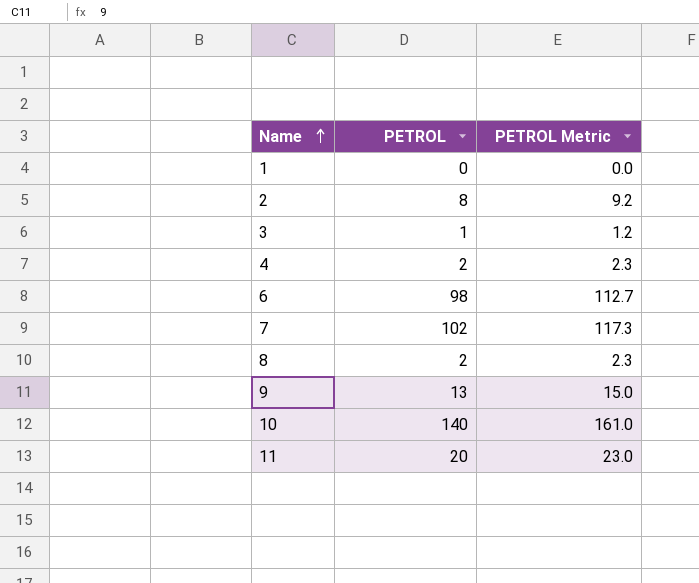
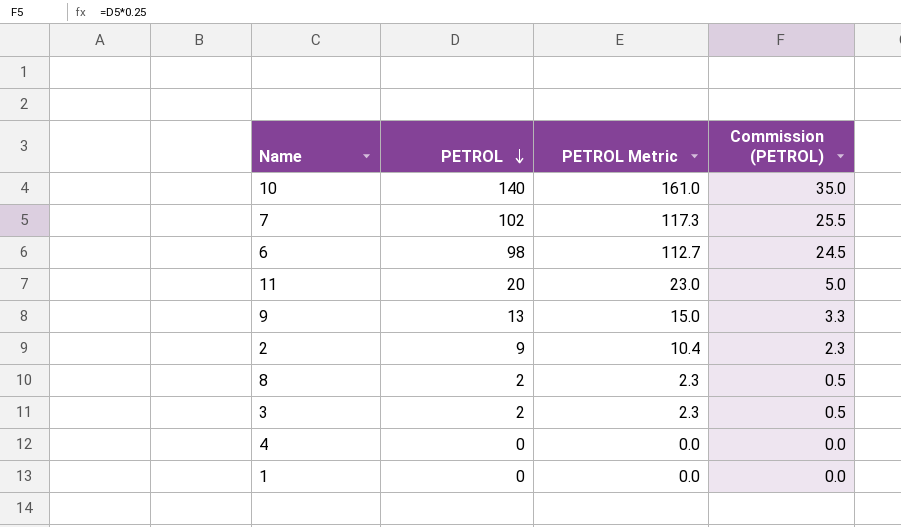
row order: Name ascending -> PETROL descending
column Commission (PETROL) | formula: none -> [PETROL] * 0.25
2 | PETROL: 8 -> 9
2 | PETROL Metric: 9.2 -> 10.4
3 | PETROL: 1 -> 2
3 | PETROL Metric: 1.2 -> 2.3
4 | PETROL: 2 -> 0
4 | PETROL Metric: 2.3 -> 0.0

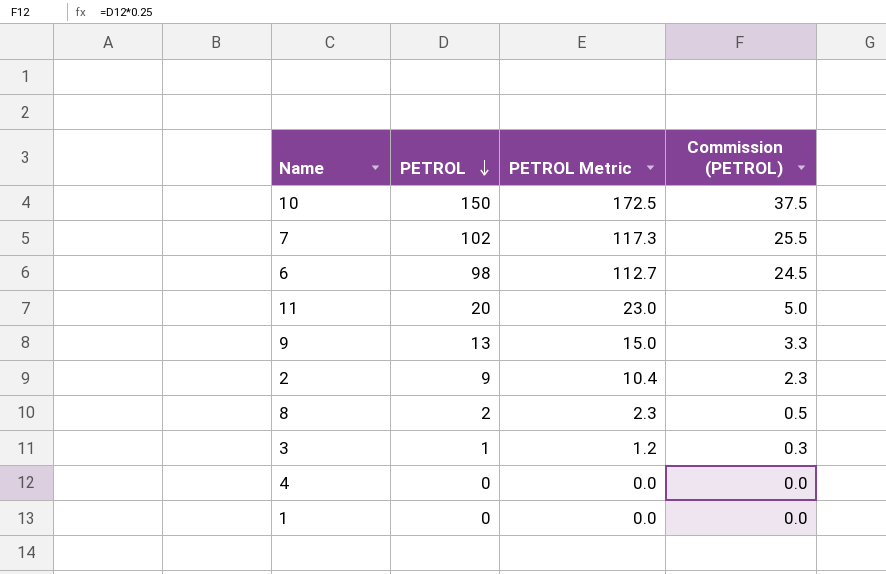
10 | PETROL: 140 -> 150
10 | PETROL Metric: 161.0 -> 172.5
10 | Commission (PETROL): 35.0 -> 37.5
3 | PETROL: 2 -> 1
3 | PETROL Metric: 2.3 -> 1.2
3 | Commission (PETROL): 0.5 -> 0.3

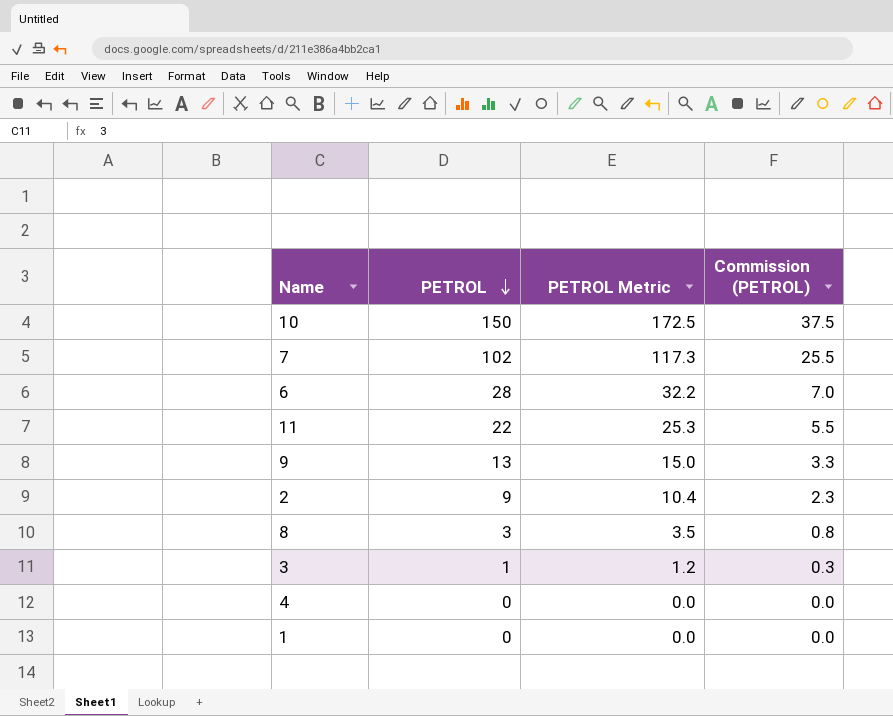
6 | PETROL: 98 -> 28
6 | PETROL Metric: 112.7 -> 32.2
6 | Commission (PETROL): 24.5 -> 7.0
11 | PETROL: 20 -> 22
11 | PETROL Metric: 23.0 -> 25.3
11 | Commission (PETROL): 5.0 -> 5.5
8 | PETROL: 2 -> 3
8 | PETROL Metric: 2.3 -> 3.5
8 | Commission (PETROL): 0.5 -> 0.8

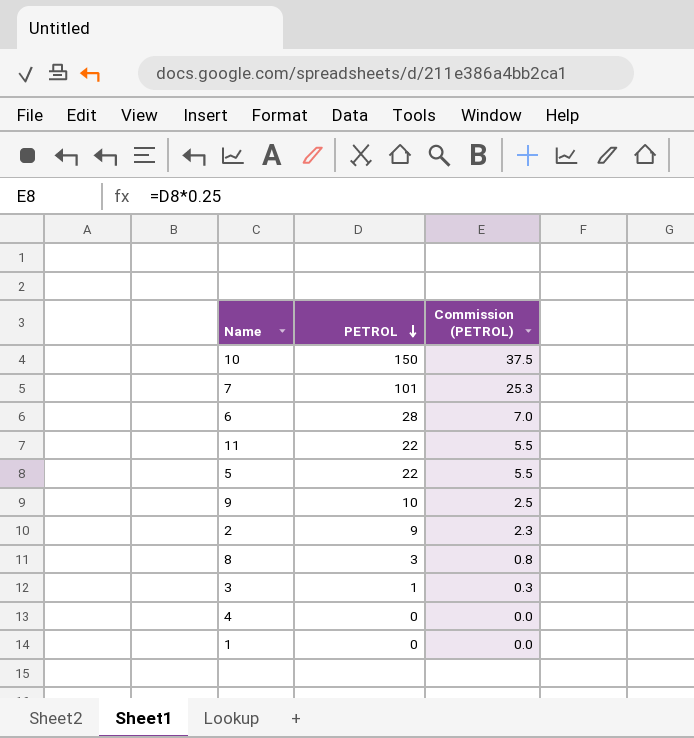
column PETROL Metric | formula: [PETROL] * 1.15 -> none
7 | PETROL: 102 -> 101
7 | Commission (PETROL): 25.5 -> 25.3
row 5: none -> 22 | 5.5
9 | PETROL: 13 -> 10
9 | Commission (PETROL): 3.3 -> 2.5

